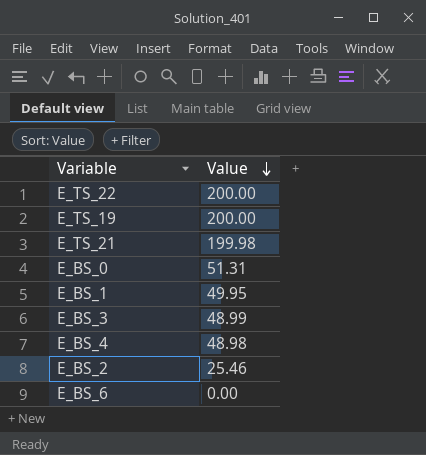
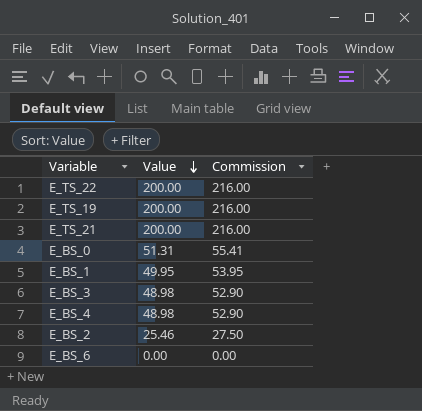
column Commission | formula: none -> [Value] * 1.08
E_TS_21 | Value: 199.98 -> 200.00
E_BS_3 | Value: 48.99 -> 48.98

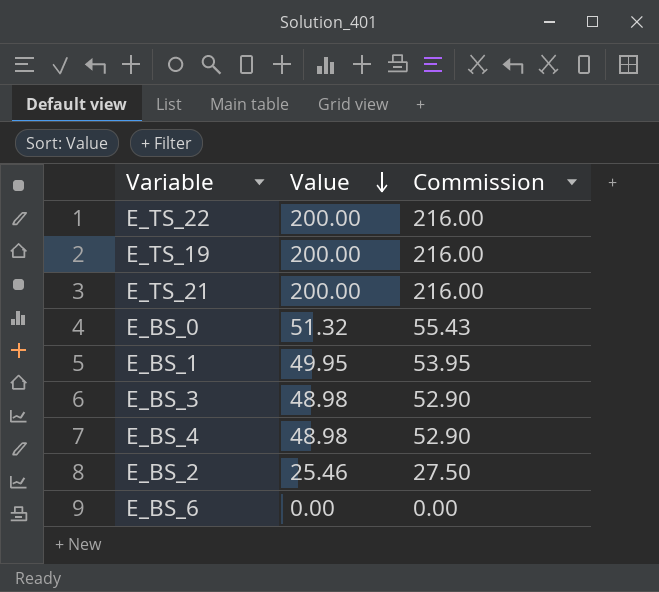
E_BS_0 | Value: 51.31 -> 51.32
E_BS_0 | Commission: 55.41 -> 55.43

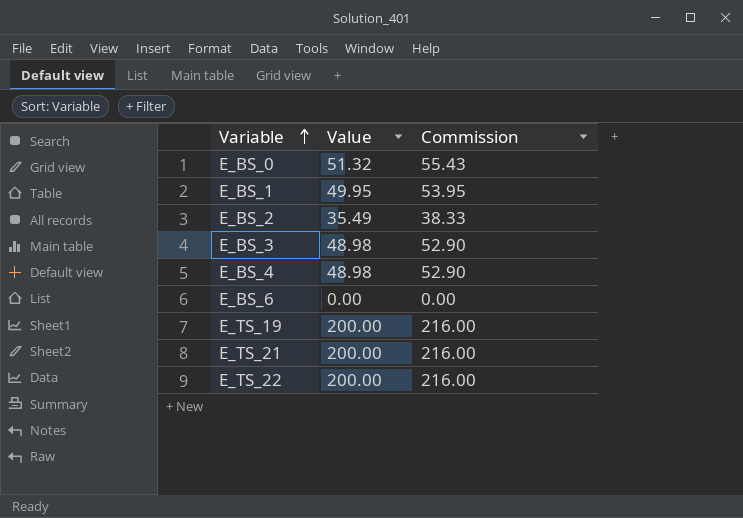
row order: Value descending -> Variable ascending
E_BS_2 | Value: 25.46 -> 35.49
E_BS_2 | Commission: 27.50 -> 38.33

